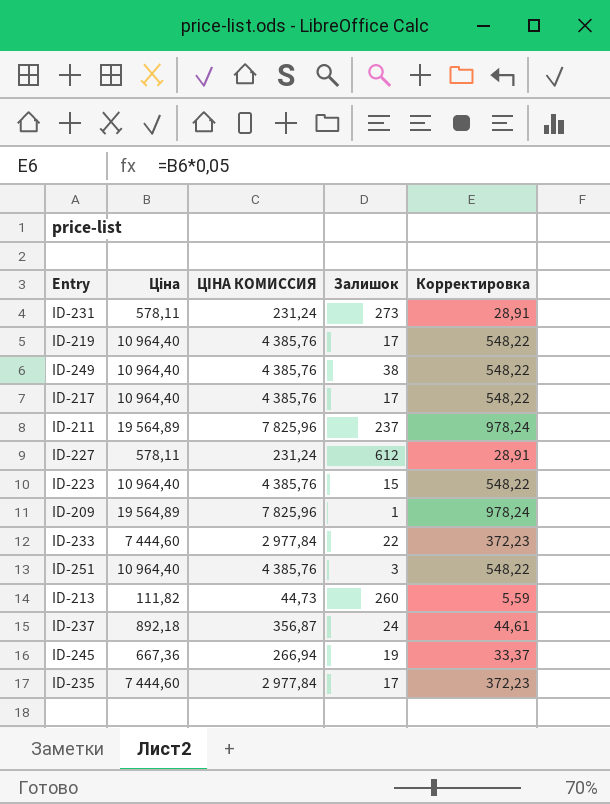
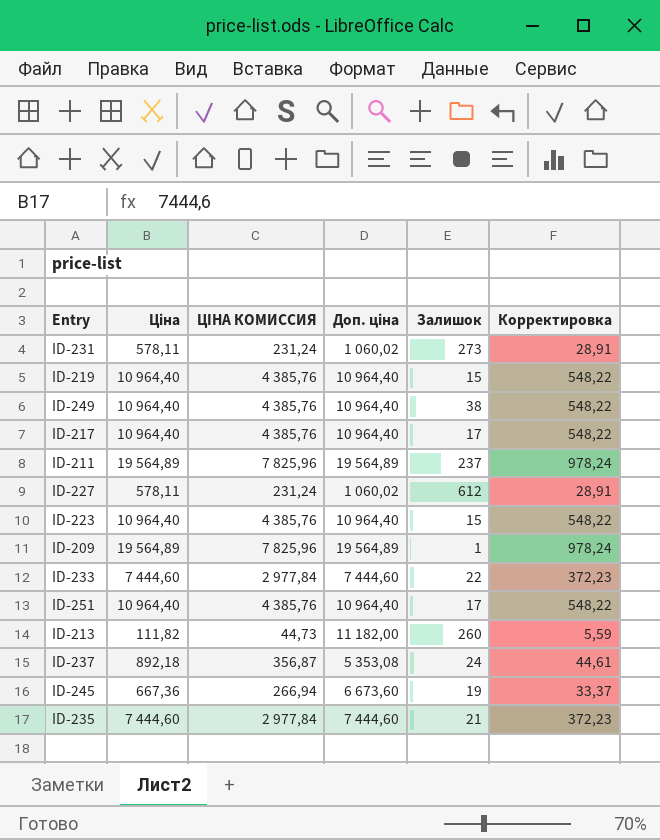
column Доп. ціна | position: none -> 4
ID-219 | Залишок: 17 -> 15
ID-251 | Залишок: 3 -> 17
ID-235 | Залишок: 17 -> 21

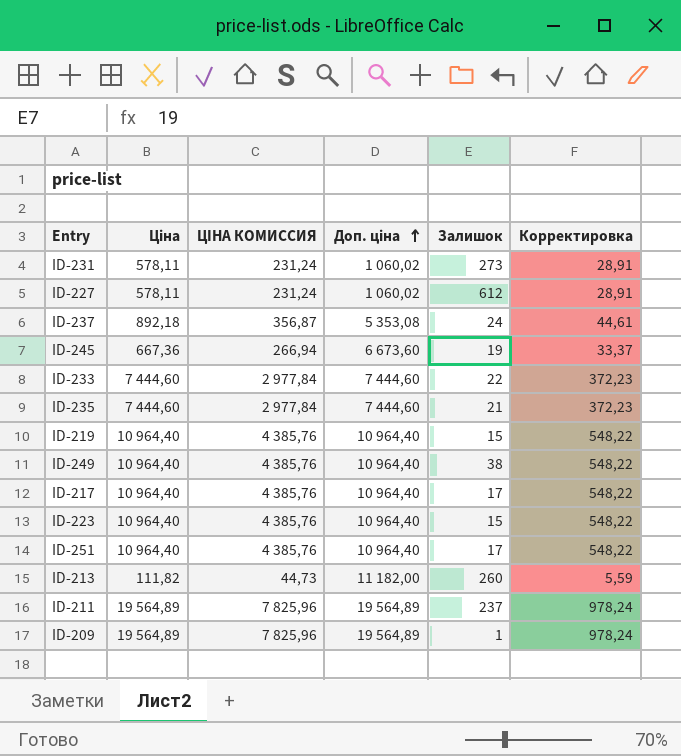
row order: none -> Доп. ціна ascending

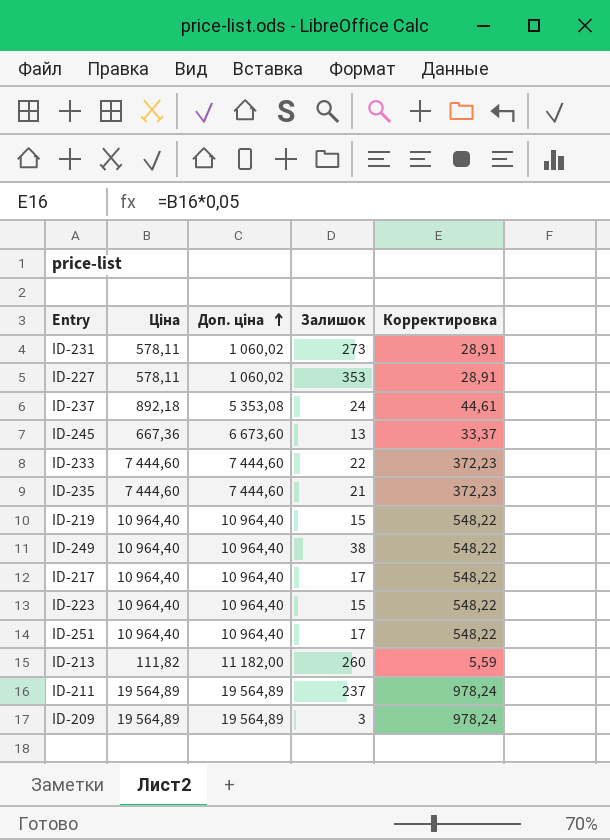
column ЦІНА КОМИССИЯ | formula: [Ціна] * 0,4 -> none
ID-227 | Залишок: 612 -> 353
ID-245 | Залишок: 19 -> 13
ID-209 | Залишок: 1 -> 3

